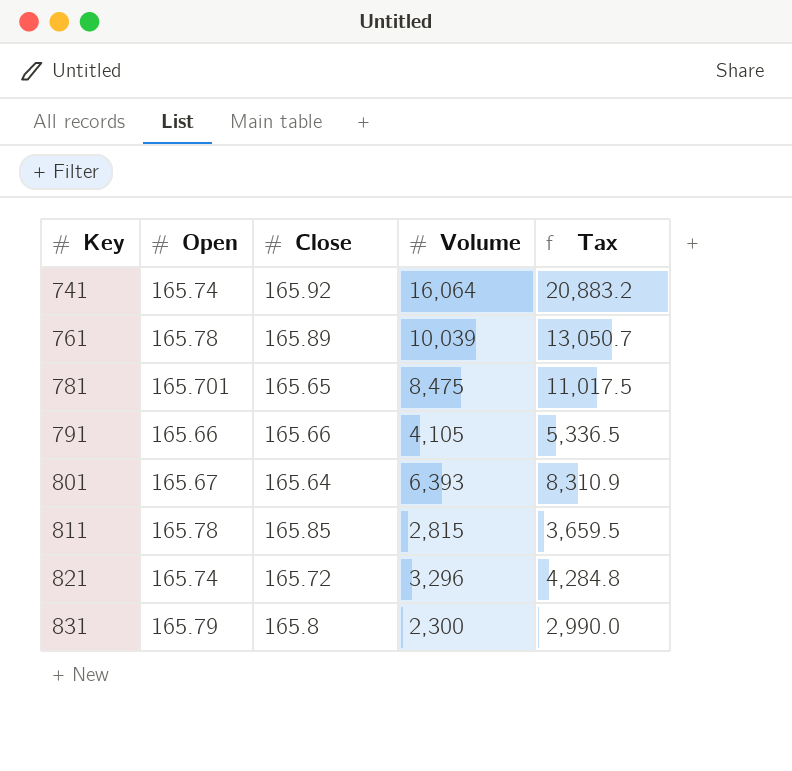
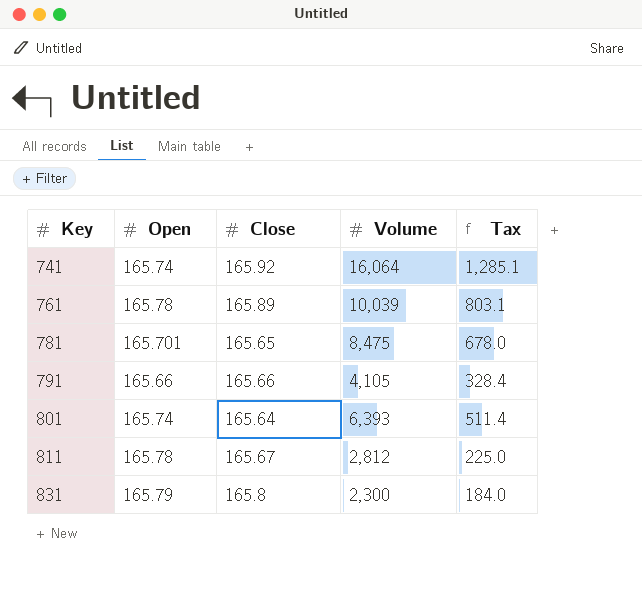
column Tax | formula: [Volume] * 1.3 -> [Volume] * 0.08
row 821: 165.74 | 165.72 | 3,296 | 4,284.8 -> none
801 | Open: 165.67 -> 165.74
811 | Close: 165.85 -> 165.67
811 | Volume: 2,815 -> 2,812

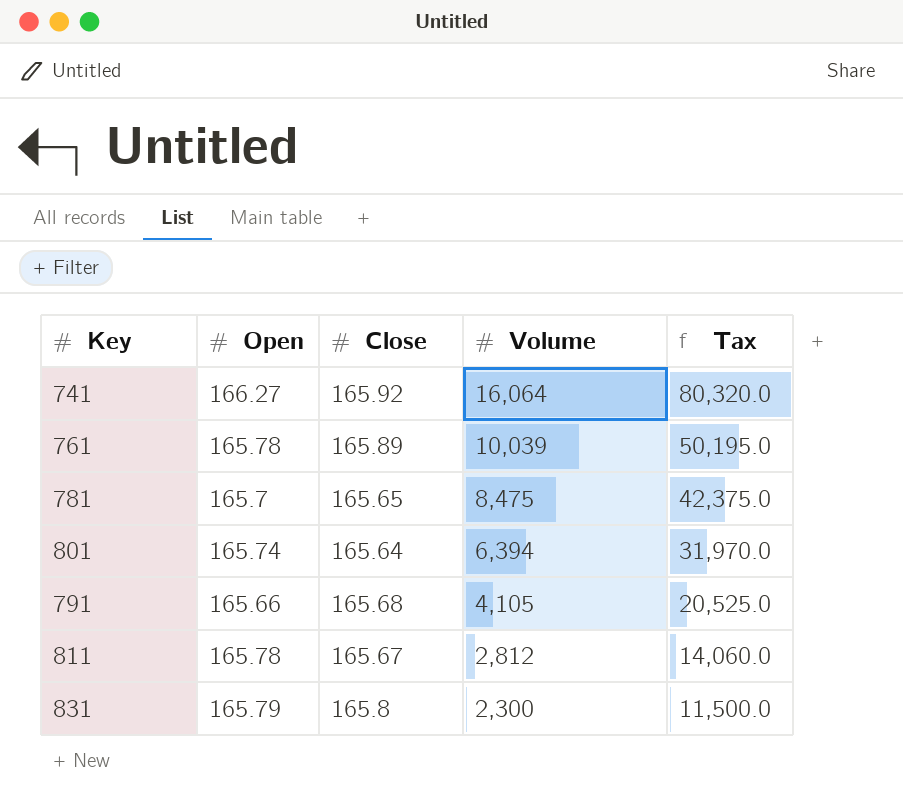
row order: Key ascending -> Volume descending
column Tax | formula: [Volume] * 0.08 -> [Volume] * 5
741 | Open: 165.74 -> 166.27
781 | Open: 165.701 -> 165.7
801 | Volume: 6,393 -> 6,394
791 | Close: 165.66 -> 165.68

